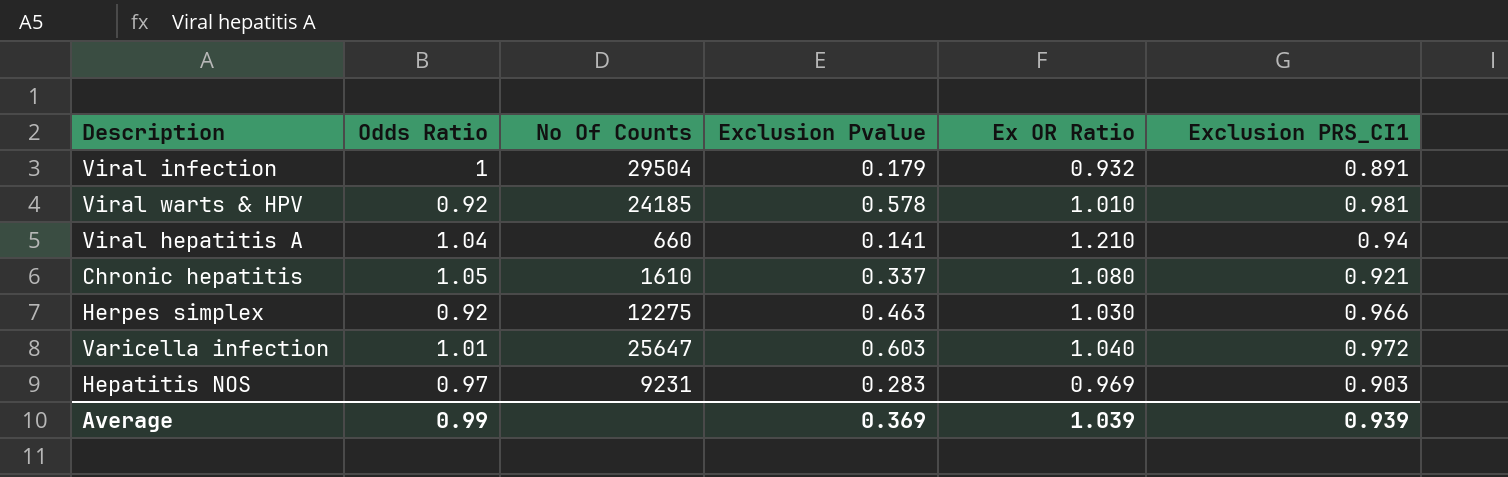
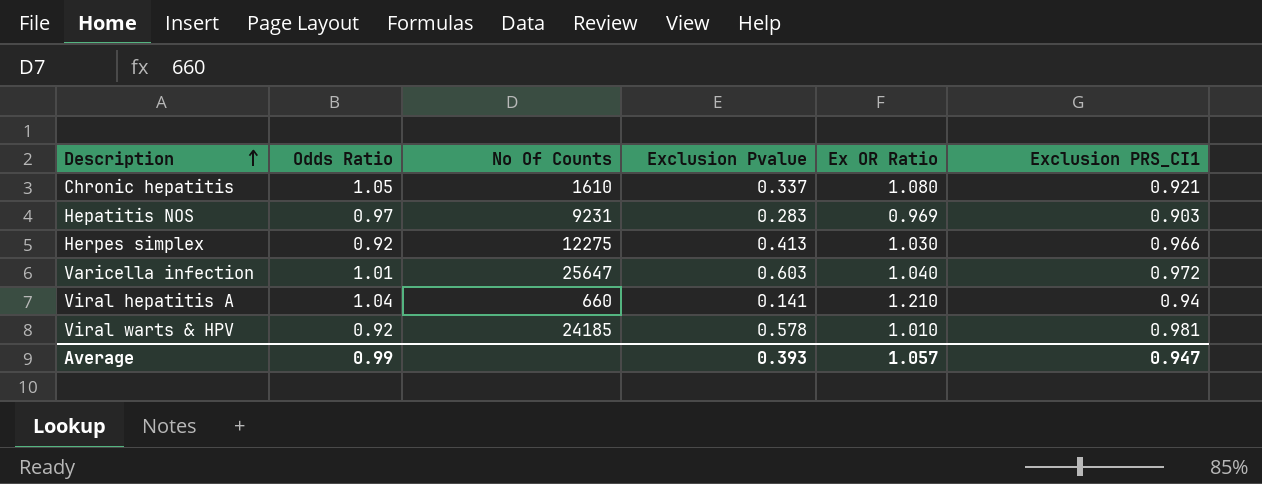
row order: none -> Description ascending
row Viral infection: 1 | 29504 | 0.179 | 0.932 | 0.891 -> none
Herpes simplex | Exclusion Pvalue: 0.463 -> 0.413
Average | Exclusion Pvalue: 0.369 -> 0.393
Average | Ex OR Ratio: 1.039 -> 1.057
Average | Exclusion PRS_CI1: 0.939 -> 0.947

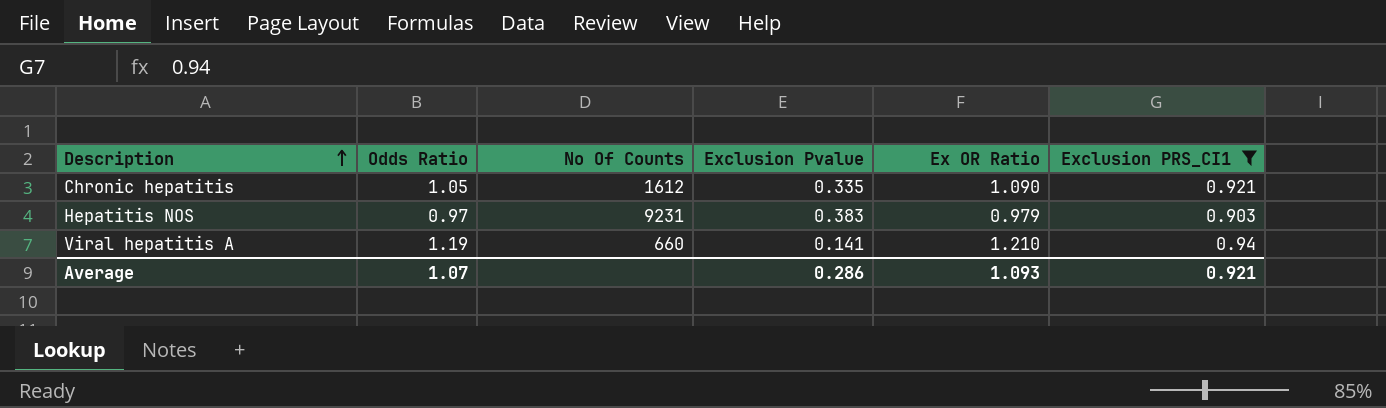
filter: none -> Exclusion PRS_CI1 <= 0.94
Chronic hepatitis | No Of Counts: 1610 -> 1612
Chronic hepatitis | Exclusion Pvalue: 0.337 -> 0.335
Chronic hepatitis | Ex OR Ratio: 1.080 -> 1.090
Hepatitis NOS | Exclusion Pvalue: 0.283 -> 0.383
Hepatitis NOS | Ex OR Ratio: 0.969 -> 0.979
Viral hepatitis A | Odds Ratio: 1.04 -> 1.19
Average | Odds Ratio: 0.99 -> 1.07
Average | Exclusion Pvalue: 0.393 -> 0.286
Average | Ex OR Ratio: 1.057 -> 1.093
Average | Exclusion PRS_CI1: 0.947 -> 0.921

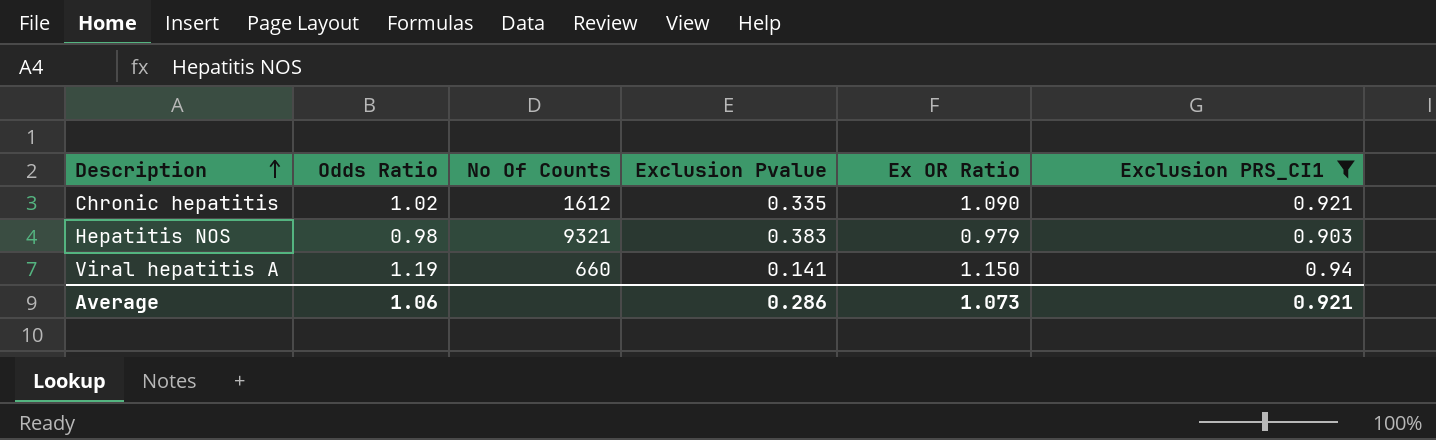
Chronic hepatitis | Odds Ratio: 1.05 -> 1.02
Hepatitis NOS | Odds Ratio: 0.97 -> 0.98
Hepatitis NOS | No Of Counts: 9231 -> 9321
Viral hepatitis A | Ex OR Ratio: 1.210 -> 1.150
Average | Odds Ratio: 1.07 -> 1.06
Average | Ex OR Ratio: 1.093 -> 1.073

